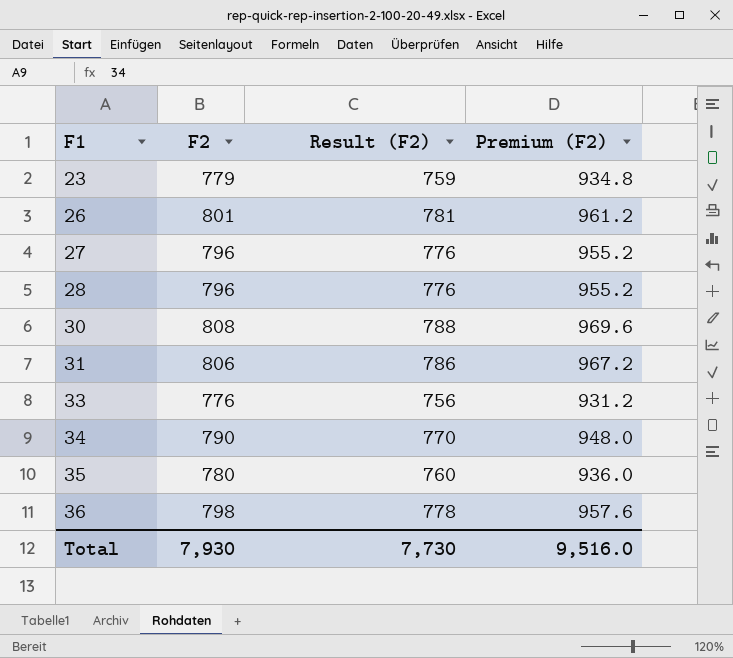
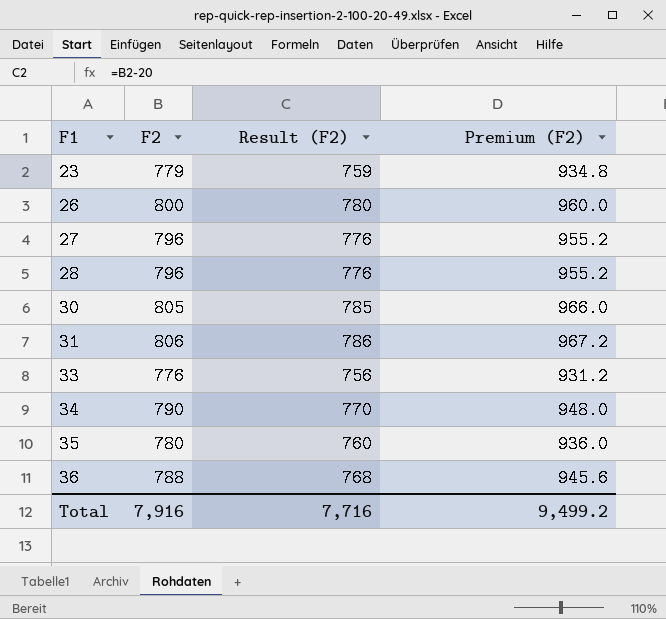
26 | F2: 801 -> 800
26 | Result (F2): 781 -> 780
26 | Premium (F2): 961.2 -> 960.0
30 | F2: 808 -> 805
30 | Result (F2): 788 -> 785
30 | Premium (F2): 969.6 -> 966.0
36 | F2: 798 -> 788
36 | Result (F2): 778 -> 768
36 | Premium (F2): 957.6 -> 945.6
Total | F2: 7,930 -> 7,916
Total | Result (F2): 7,730 -> 7,716
Total | Premium (F2): 9,516.0 -> 9,499.2

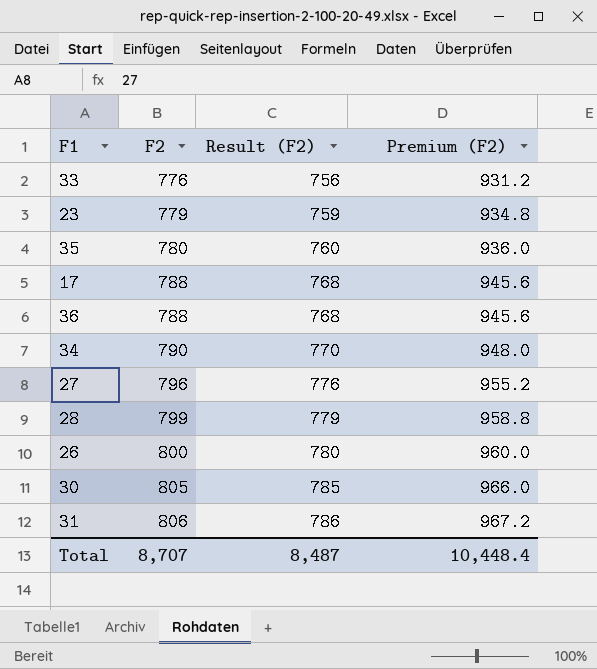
row order: F1 ascending -> F2 ascending
row 17: none -> 788 | 768 | 945.6
28 | F2: 796 -> 799
28 | Result (F2): 776 -> 779
28 | Premium (F2): 955.2 -> 958.8
Total | F2: 7,916 -> 8,707
Total | Result (F2): 7,716 -> 8,487
Total | Premium (F2): 9,499.2 -> 10,448.4

